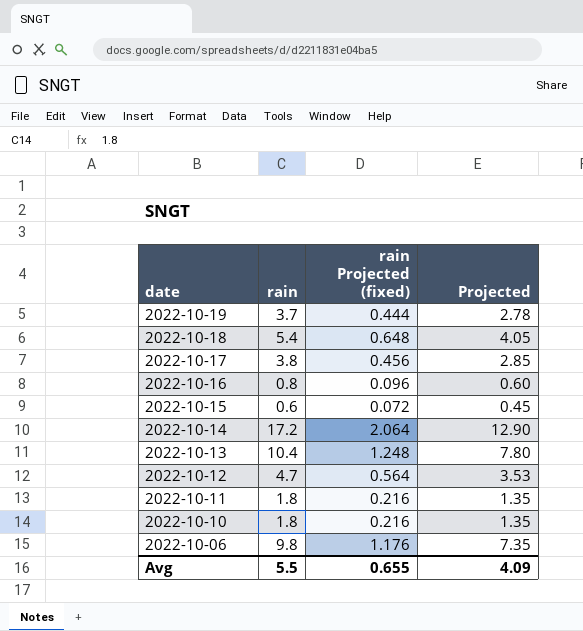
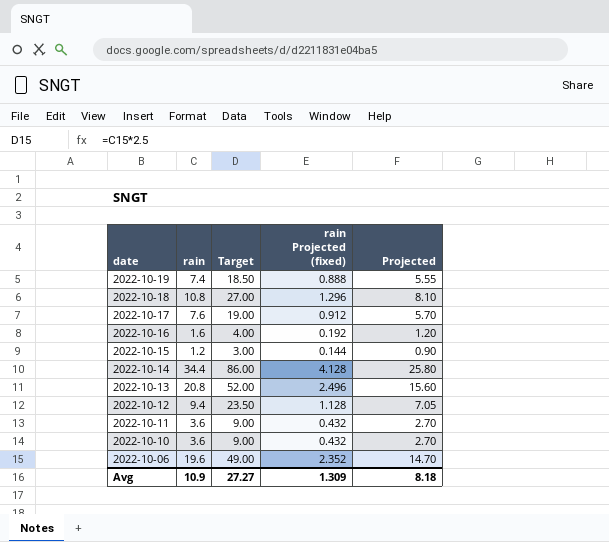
column Target | formula: none -> [rain] * 2.5
2022-10-19 | rain: 3.7 -> 7.4
2022-10-19 | rain Projected (fixed): 0.444 -> 0.888
2022-10-19 | Projected: 2.78 -> 5.55
2022-10-18 | rain: 5.4 -> 10.8
2022-10-18 | rain Projected (fixed): 0.648 -> 1.296
2022-10-18 | Projected: 4.05 -> 8.10
2022-10-17 | rain: 3.8 -> 7.6
2022-10-17 | rain Projected (fixed): 0.456 -> 0.912
2022-10-17 | Projected: 2.85 -> 5.70
2022-10-16 | rain: 0.8 -> 1.6
2022-10-16 | rain Projected (fixed): 0.096 -> 0.192
2022-10-16 | Projected: 0.60 -> 1.20
2022-10-15 | rain: 0.6 -> 1.2
2022-10-15 | rain Projected (fixed): 0.072 -> 0.144
2022-10-15 | Projected: 0.45 -> 0.90
2022-10-14 | rain: 17.2 -> 34.4
2022-10-14 | rain Projected (fixed): 2.064 -> 4.128
2022-10-14 | Projected: 12.90 -> 25.80
2022-10-13 | rain: 10.4 -> 20.8
2022-10-13 | rain Projected (fixed): 1.248 -> 2.496
2022-10-13 | Projected: 7.80 -> 15.60
2022-10-12 | rain: 4.7 -> 9.4
2022-10-12 | rain Projected (fixed): 0.564 -> 1.128
2022-10-12 | Projected: 3.53 -> 7.05
2022-10-11 | rain: 1.8 -> 3.6
2022-10-11 | rain Projected (fixed): 0.216 -> 0.432
2022-10-11 | Projected: 1.35 -> 2.70
2022-10-10 | rain: 1.8 -> 3.6
2022-10-10 | rain Projected (fixed): 0.216 -> 0.432
2022-10-10 | Projected: 1.35 -> 2.70
2022-10-06 | rain: 9.8 -> 19.6
2022-10-06 | rain Projected (fixed): 1.176 -> 2.352
2022-10-06 | Projected: 7.35 -> 14.70
Avg | rain: 5.5 -> 10.9
Avg | rain Projected (fixed): 0.655 -> 1.309
Avg | Projected: 4.09 -> 8.18

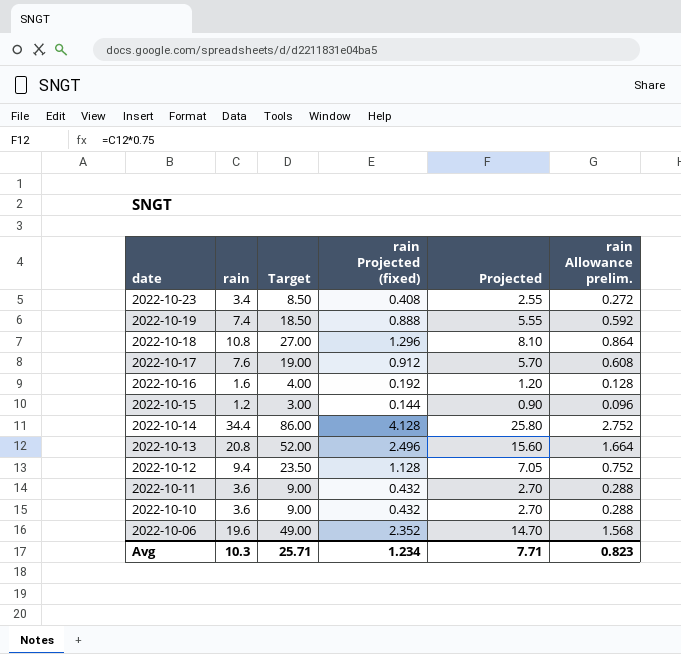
column rain Allowance prelim. | formula: none -> [rain] * 0.08
row 2022-10-23: none -> 3.4 | 8.50 | 0.408 | 2.55 | 0.272
Avg | rain: 10.9 -> 10.3
Avg | Target: 27.27 -> 25.71
Avg | rain Projected (fixed): 1.309 -> 1.234
Avg | Projected: 8.18 -> 7.71

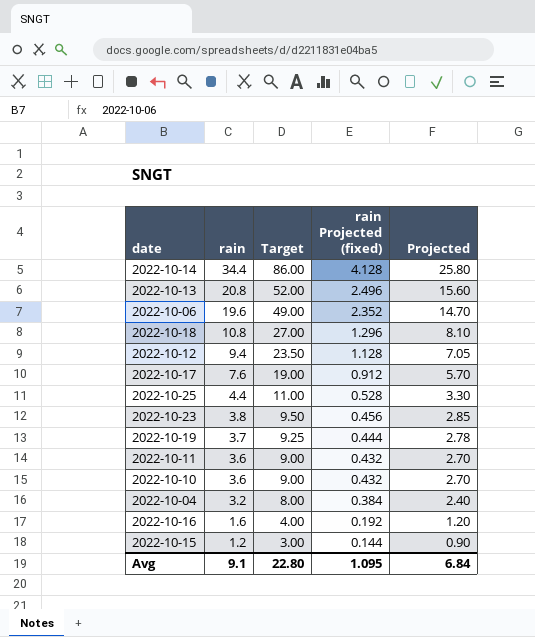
row order: date descending -> rain descending
column rain Allowance prelim. | formula: [rain] * 0.08 -> none
row 2022-10-25: none -> 4.4 | 11.00 | 0.528 | 3.30
2022-10-23 | rain: 3.4 -> 3.8
2022-10-23 | Target: 8.50 -> 9.50
2022-10-23 | rain Projected (fixed): 0.408 -> 0.456
2022-10-23 | Projected: 2.55 -> 2.85
2022-10-19 | rain: 7.4 -> 3.7
2022-10-19 | Target: 18.50 -> 9.25
2022-10-19 | rain Projected (fixed): 0.888 -> 0.444
2022-10-19 | Projected: 5.55 -> 2.78
row 2022-10-04: none -> 3.2 | 8.00 | 0.384 | 2.40
Avg | rain: 10.3 -> 9.1
Avg | Target: 25.71 -> 22.80
Avg | rain Projected (fixed): 1.234 -> 1.095
Avg | Projected: 7.71 -> 6.84

